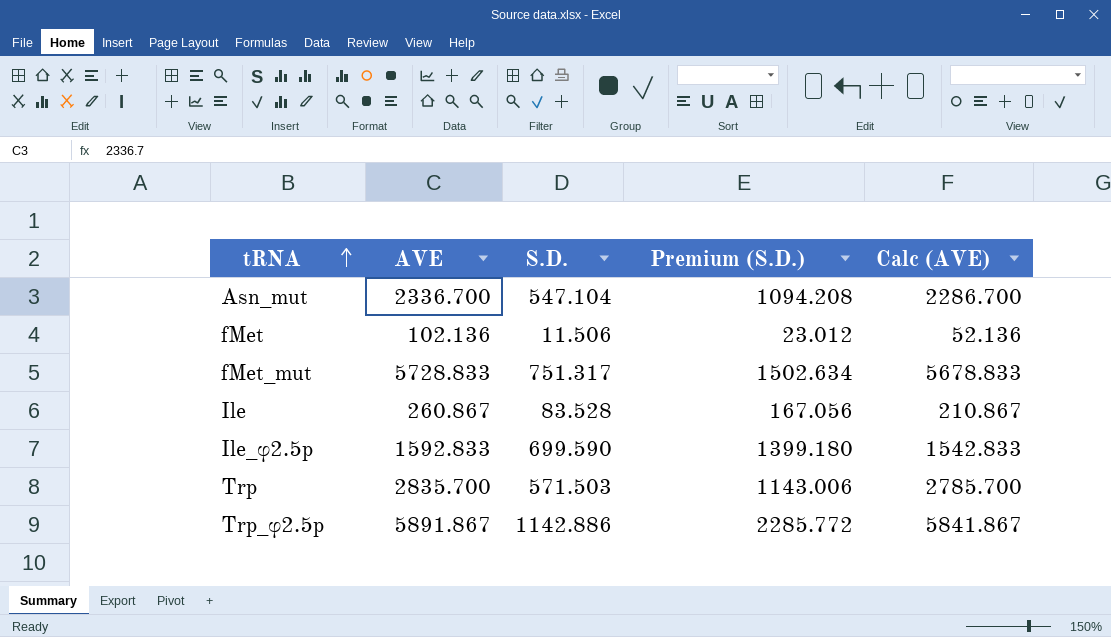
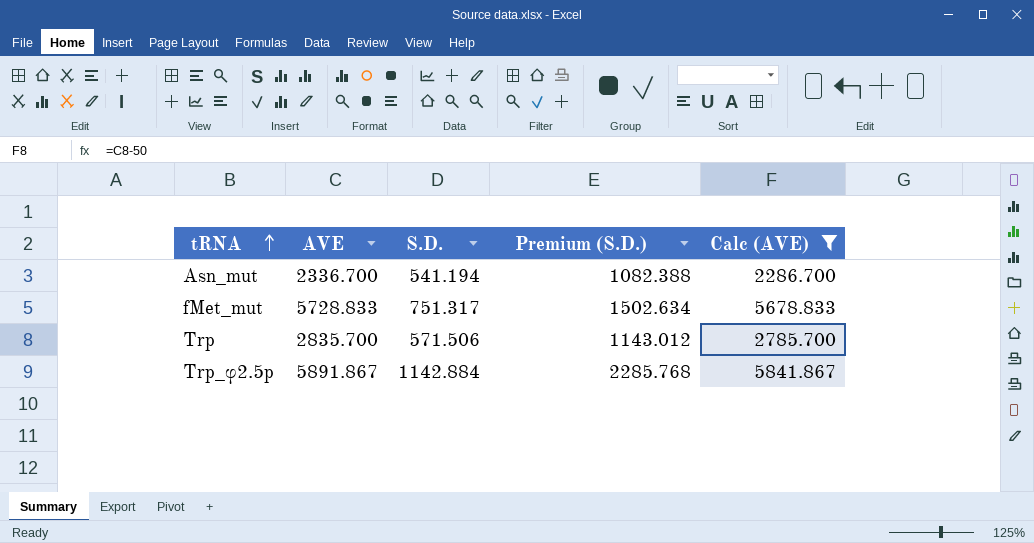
filter: none -> Calc (AVE) >= 2286.700
Asn_mut | S.D.: 547.104 -> 541.194
Asn_mut | Premium (S.D.): 1094.208 -> 1082.388
Trp | S.D.: 571.503 -> 571.506
Trp | Premium (S.D.): 1143.006 -> 1143.012
Trp_φ2.5p | S.D.: 1142.886 -> 1142.884
Trp_φ2.5p | Premium (S.D.): 2285.772 -> 2285.768

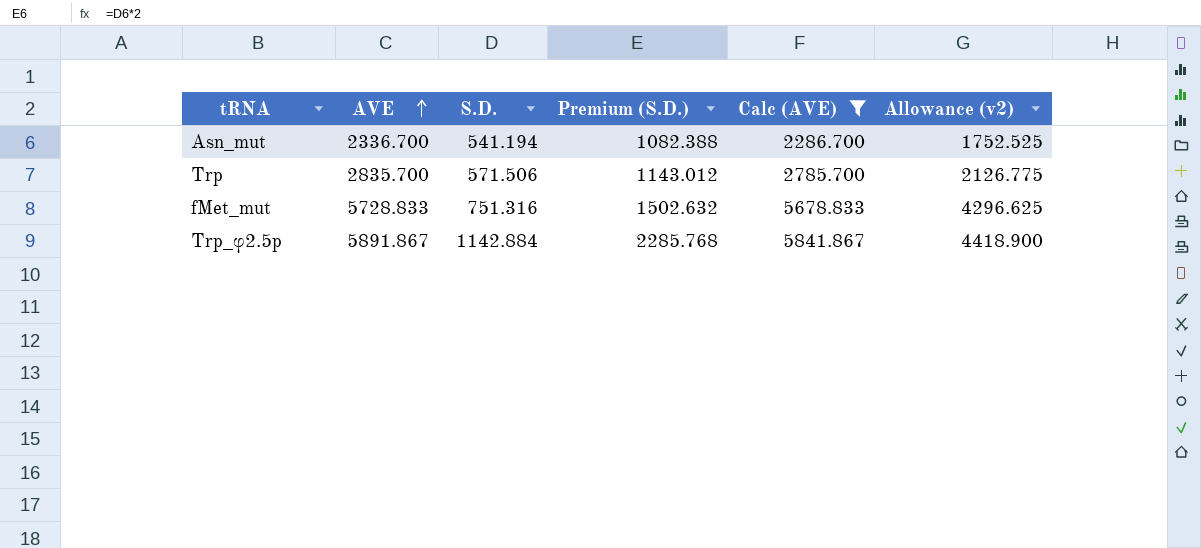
row order: tRNA ascending -> AVE ascending
column Allowance (v2) | formula: none -> [AVE] * 0.75
fMet_mut | S.D.: 751.317 -> 751.316
fMet_mut | Premium (S.D.): 1502.634 -> 1502.632

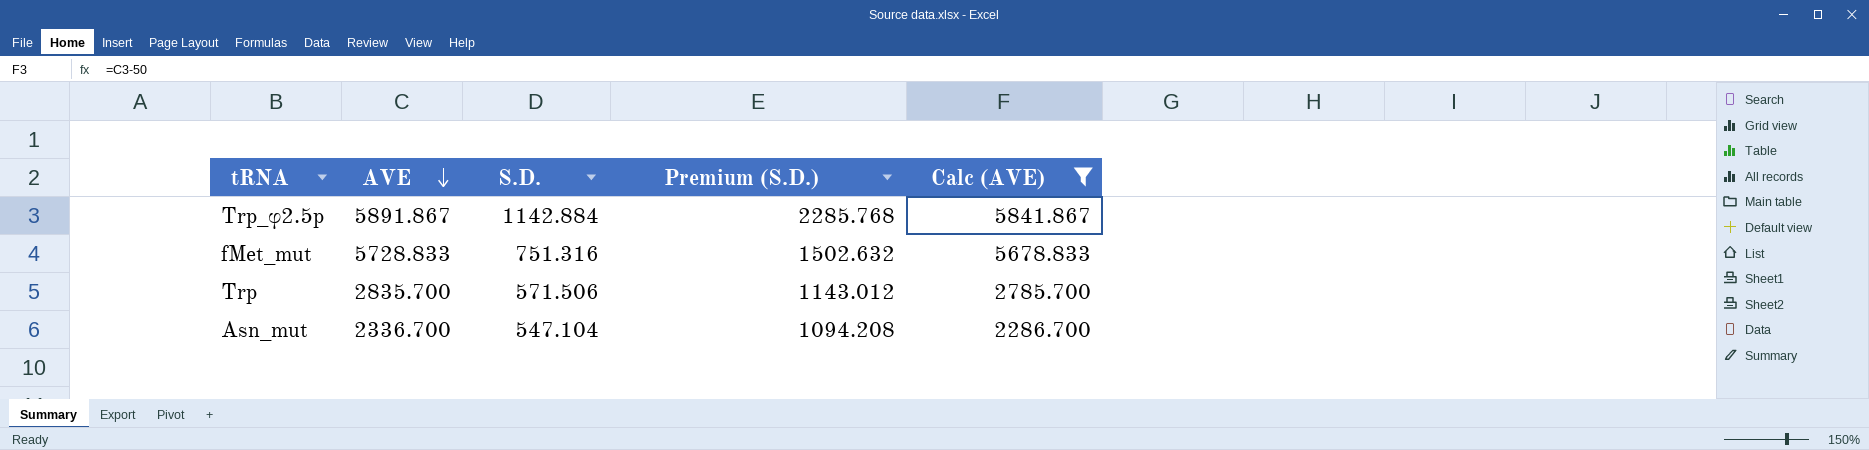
row order: AVE ascending -> AVE descending
column Allowance (v2) | formula: [AVE] * 0.75 -> none
Asn_mut | S.D.: 541.194 -> 547.104
Asn_mut | Premium (S.D.): 1082.388 -> 1094.208

